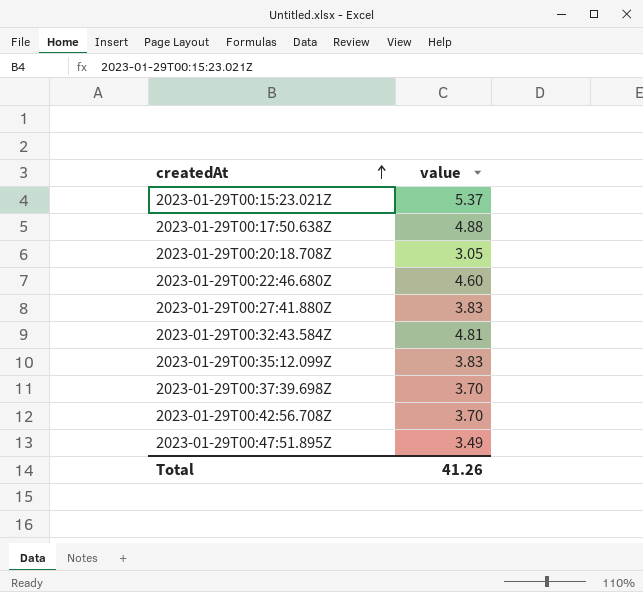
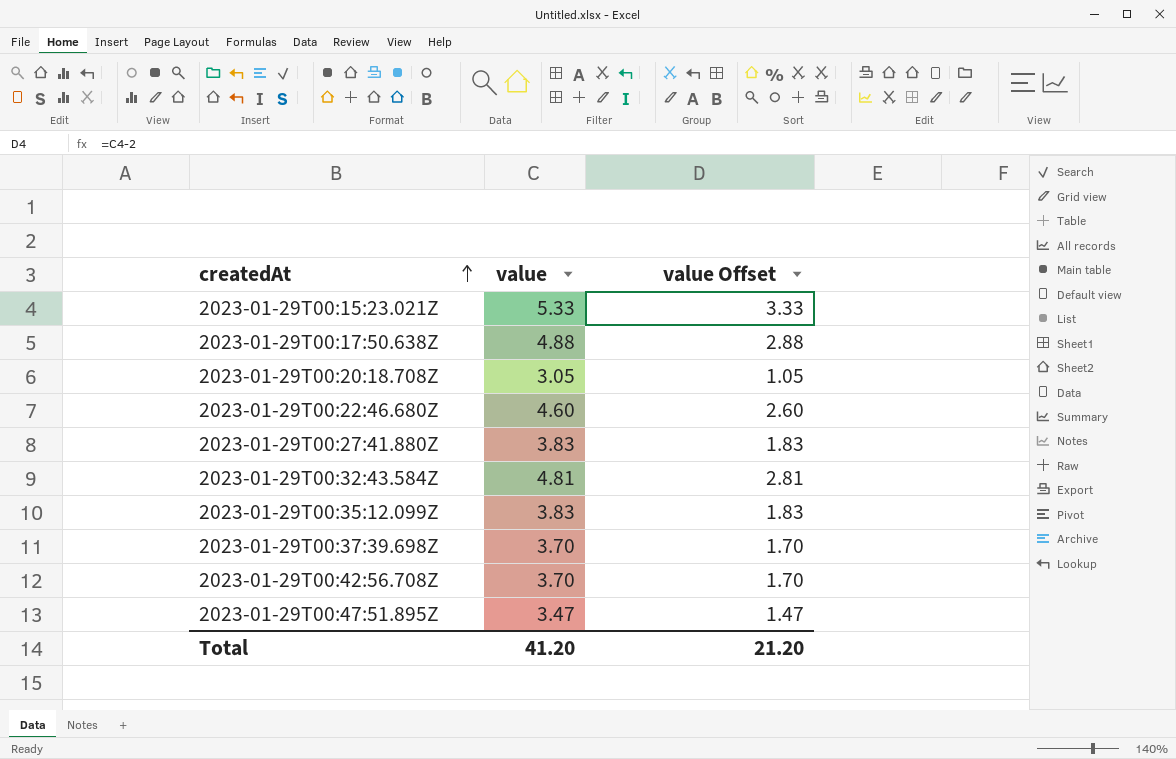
column value Offset | formula: none -> [value] - 2
2023-01-29T00:15:23.021Z | value: 5.37 -> 5.33
2023-01-29T00:47:51.895Z | value: 3.49 -> 3.47
Total | value: 41.26 -> 41.20

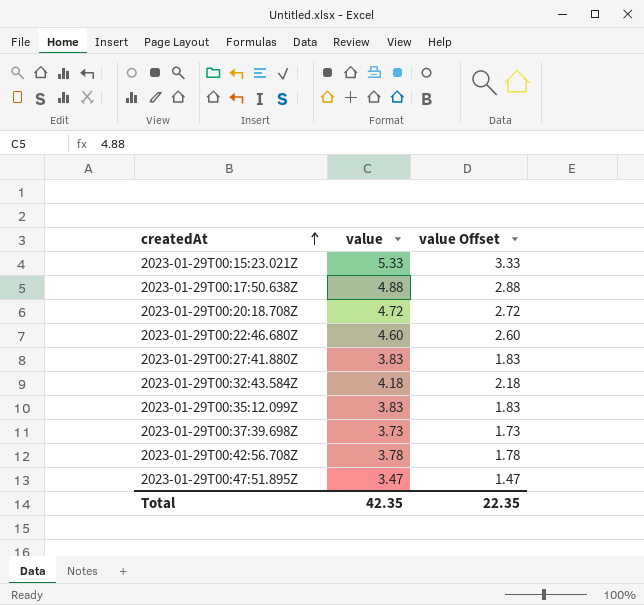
2023-01-29T00:20:18.708Z | value: 3.05 -> 4.72
2023-01-29T00:20:18.708Z | value Offset: 1.05 -> 2.72
2023-01-29T00:32:43.584Z | value: 4.81 -> 4.18
2023-01-29T00:32:43.584Z | value Offset: 2.81 -> 2.18
2023-01-29T00:37:39.698Z | value: 3.70 -> 3.73
2023-01-29T00:37:39.698Z | value Offset: 1.70 -> 1.73
2023-01-29T00:42:56.708Z | value: 3.70 -> 3.78
2023-01-29T00:42:56.708Z | value Offset: 1.70 -> 1.78
Total | value: 41.20 -> 42.35
Total | value Offset: 21.20 -> 22.35

